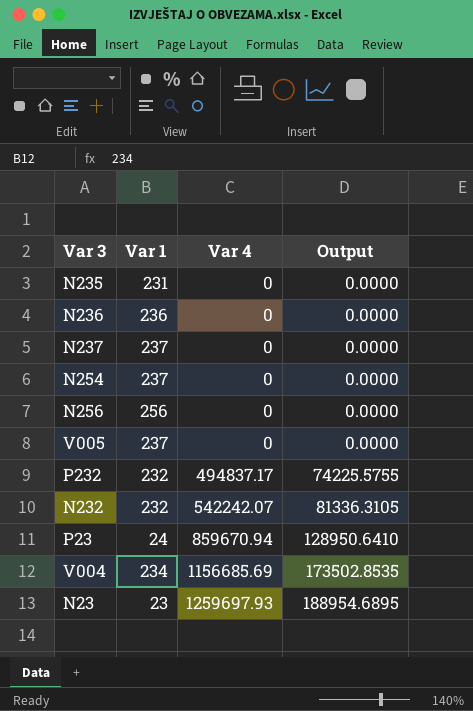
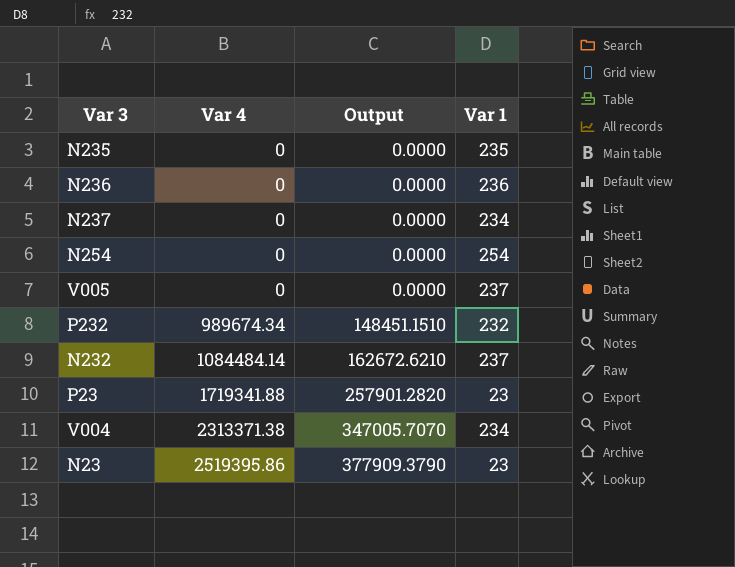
column Var 1 | position: 2 -> 4
row N256: 256 | 0 | 0.0000 -> none
N235 | Var 1: 231 -> 235
N237 | Var 1: 237 -> 234
N254 | Var 1: 237 -> 254
P232 | Var 4: 494837.17 -> 989674.34
P232 | Output: 74225.5755 -> 148451.1510
N232 | Var 4: 542242.07 -> 1084484.14
N232 | Output: 81336.3105 -> 162672.6210
N232 | Var 1: 232 -> 237
P23 | Var 4: 859670.94 -> 1719341.88
P23 | Output: 128950.6410 -> 257901.2820
P23 | Var 1: 24 -> 23
V004 | Var 4: 1156685.69 -> 2313371.38
V004 | Output: 173502.8535 -> 347005.7070
N23 | Var 4: 1259697.93 -> 2519395.86
N23 | Output: 188954.6895 -> 377909.3790

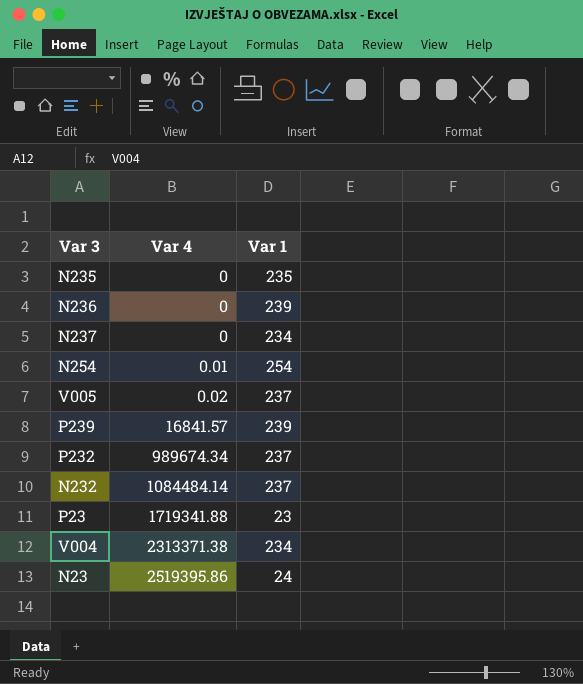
column Output | formula: [Var 4] * 0.15 -> none
N236 | Var 1: 236 -> 239
N254 | Var 4: 0 -> 0.01
V005 | Var 4: 0 -> 0.02
row P239: none -> 16841.57 | 239
P232 | Var 1: 232 -> 237
N23 | Var 1: 23 -> 24

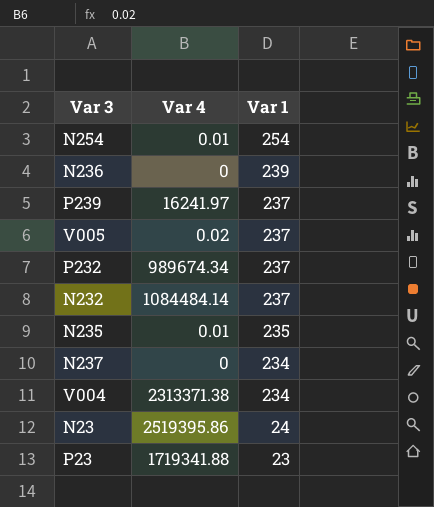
row order: Var 4 ascending -> Var 1 descending
P239 | Var 4: 16841.57 -> 16241.97
P239 | Var 1: 239 -> 237
N235 | Var 4: 0 -> 0.01

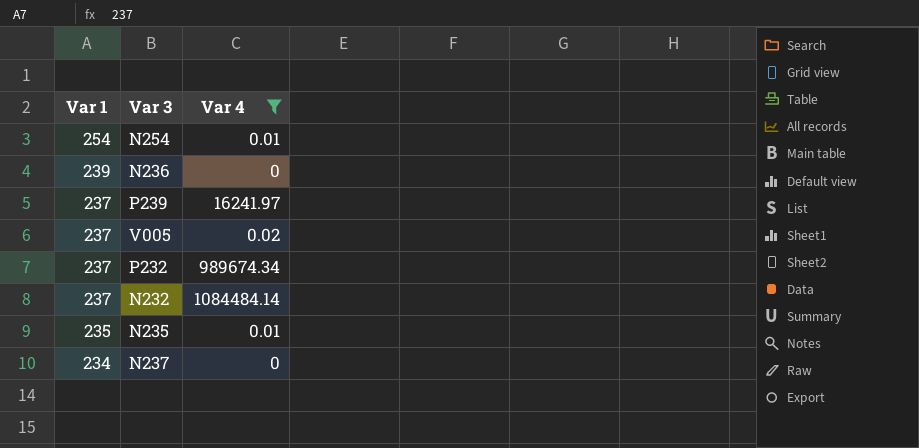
filter: none -> Var 4 <= 1084484.14
column Var 1 | position: 3 -> 1

